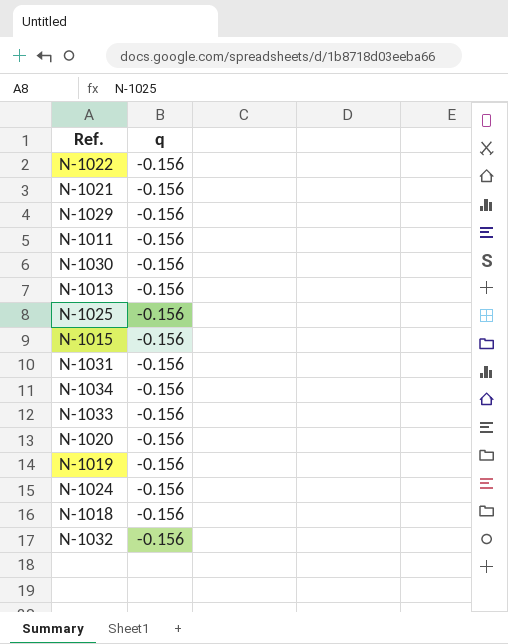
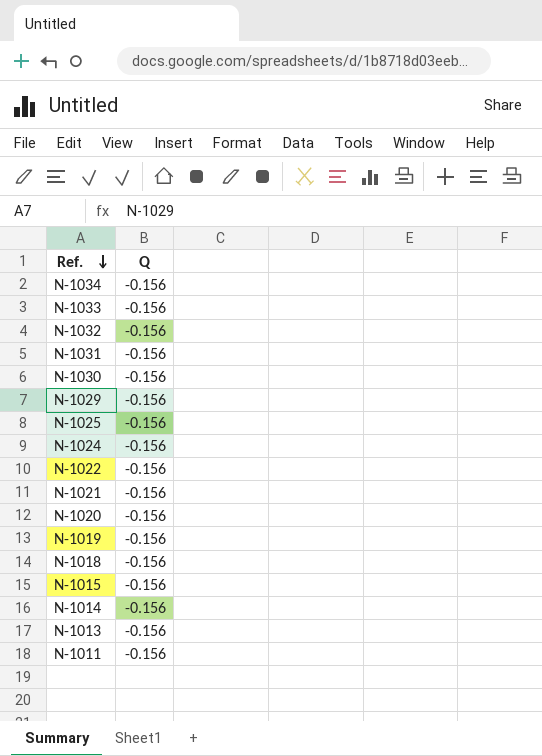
row order: none -> Ref. descending
column name: q -> Q
row N-1014: none -> -0.156

